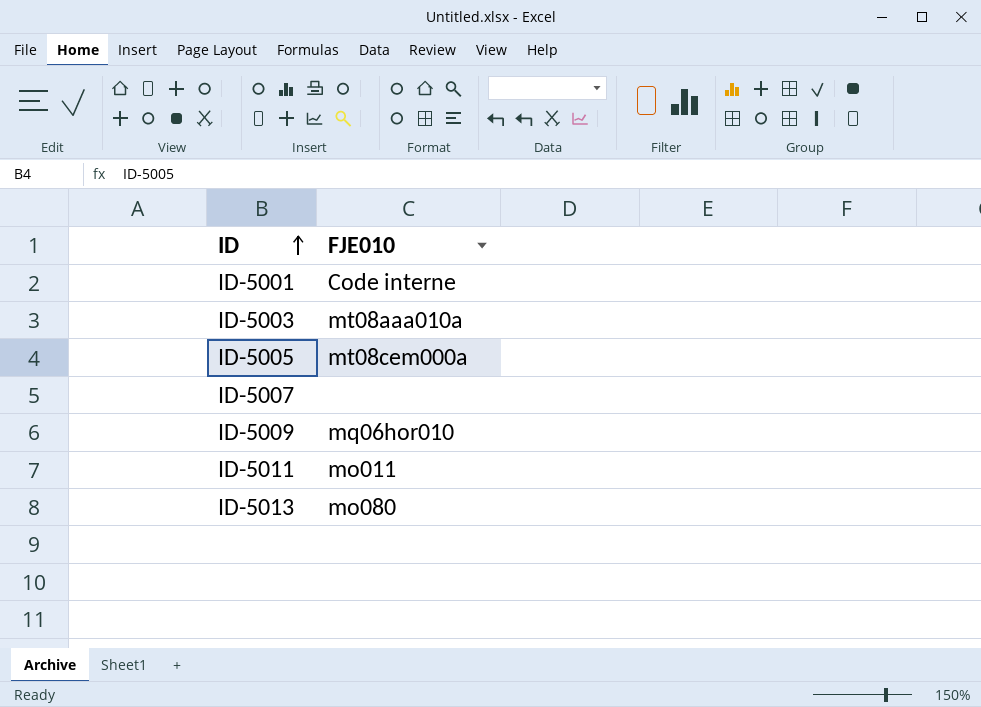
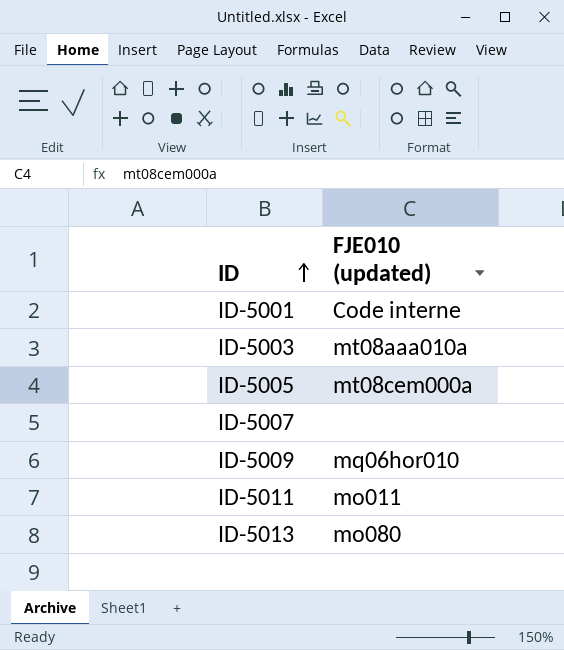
column name: FJE010 -> FJE010 (updated)

